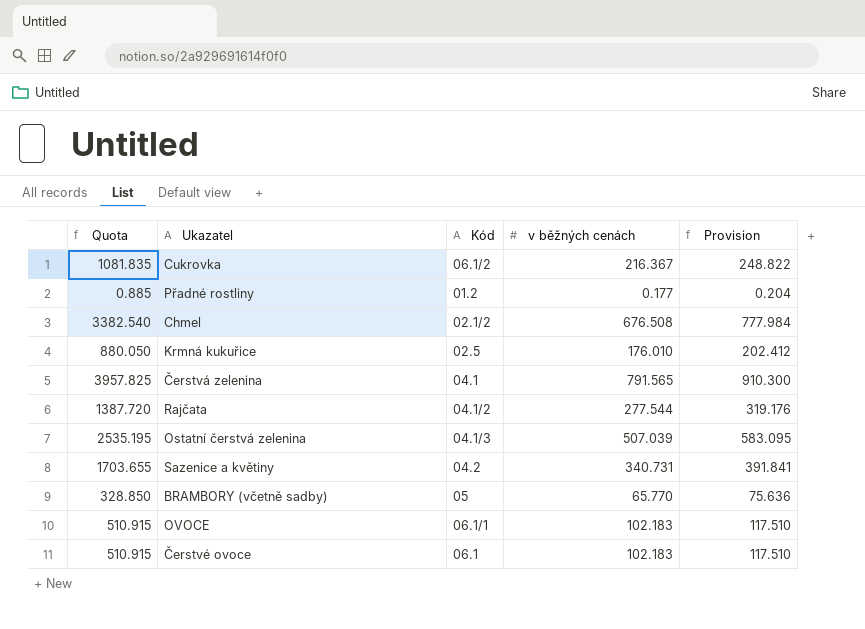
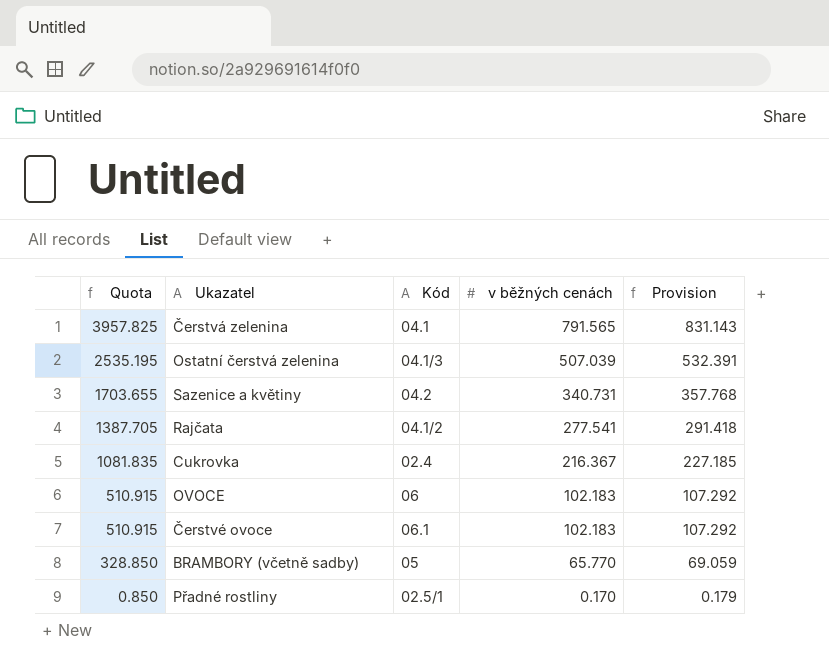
row order: none -> Quota descending
column Provision | formula: [v běžných cenách] * 1.15 -> [v běžných cenách] * 1.05
row Chmel: 3382.540 | 02.1/2 | 676.508 | 777.984 -> none
row Krmná kukuřice: 880.050 | 02.5 | 176.010 | 202.412 -> none
Rajčata | Quota: 1387.720 -> 1387.705
Rajčata | v běžných cenách: 277.544 -> 277.541
Cukrovka | Kód: 06.1/2 -> 02.4
OVOCE | Kód: 06.1/1 -> 06
Přadné rostliny | Quota: 0.885 -> 0.850
Přadné rostliny | Kód: 01.2 -> 02.5/1
Přadné rostliny | v běžných cenách: 0.177 -> 0.170

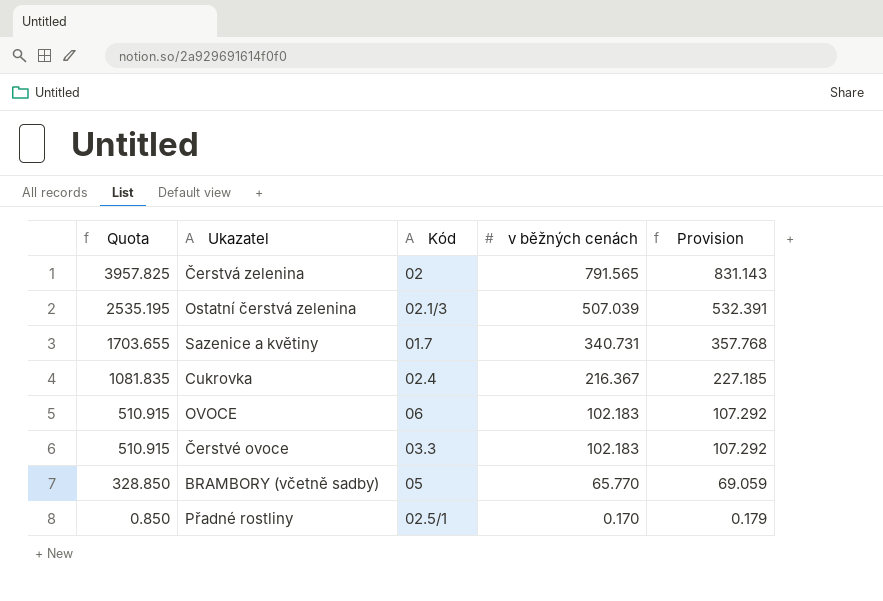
row Rajčata: 1387.705 | 04.1/2 | 277.541 | 291.418 -> none
Čerstvá zelenina | Kód: 04.1 -> 02
Ostatní čerstvá zelenina | Kód: 04.1/3 -> 02.1/3
Sazenice a květiny | Kód: 04.2 -> 01.7
Čerstvé ovoce | Kód: 06.1 -> 03.3

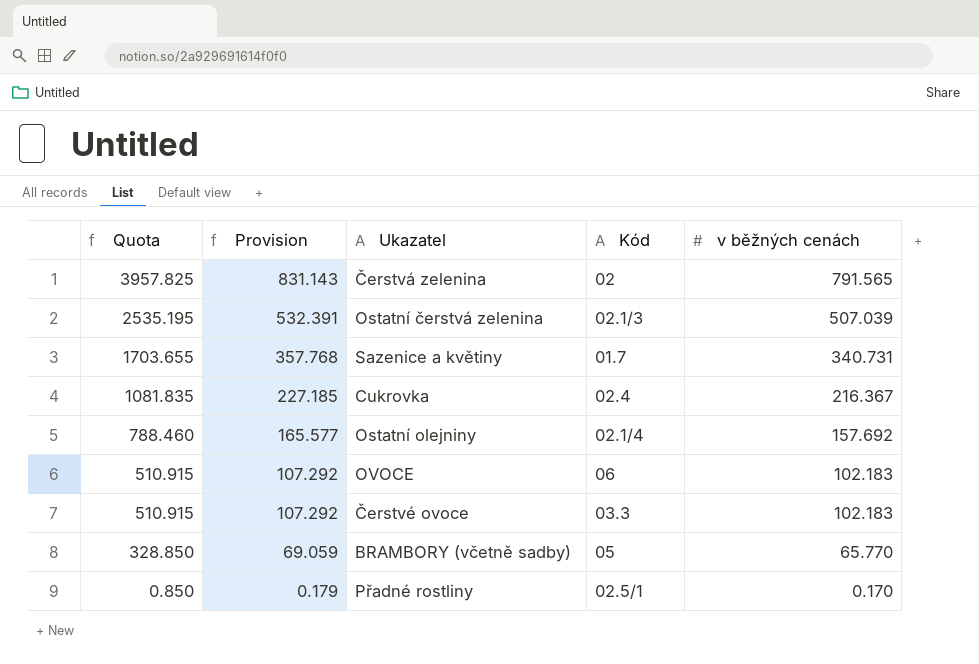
column Provision | position: 5 -> 2
row Ostatní olejniny: none -> 788.460 | 165.577 | 02.1/4 | 157.692

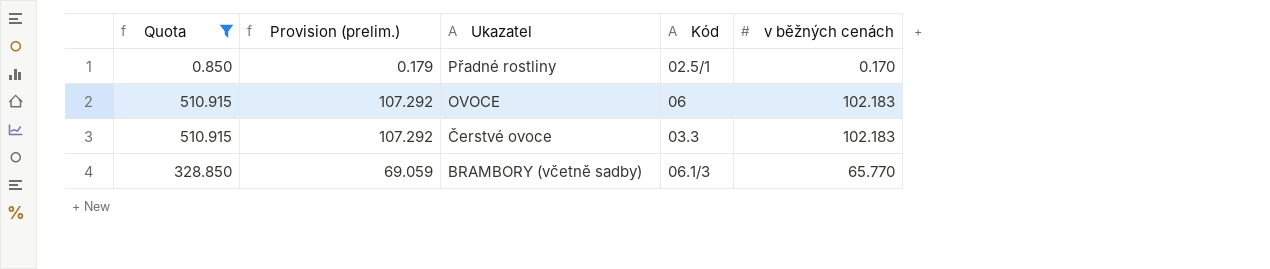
filter: none -> Quota <= 510.915
row order: Quota descending -> Ukazatel descending
column name: Provision -> Provision (prelim.)
BRAMBORY (včetně sadby) | Kód: 05 -> 06.1/3

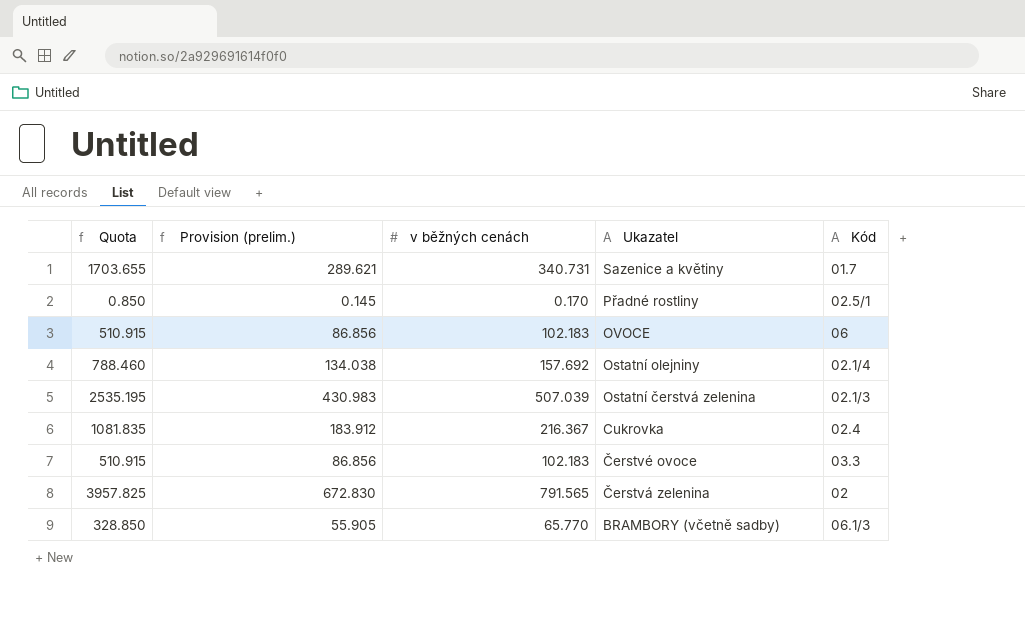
filter: Quota <= 510.915 -> none
column Provision (prelim.) | formula: [v běžných cenách] * 1.05 -> [v běžných cenách] * 0.85
column v běžných cenách | position: 5 -> 3

